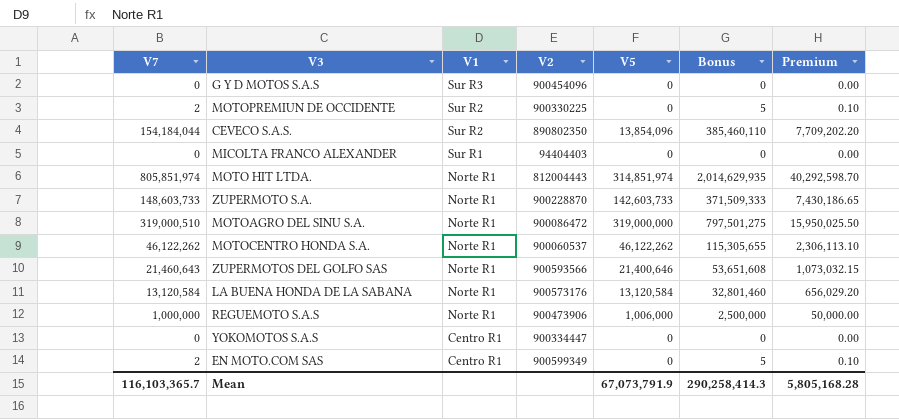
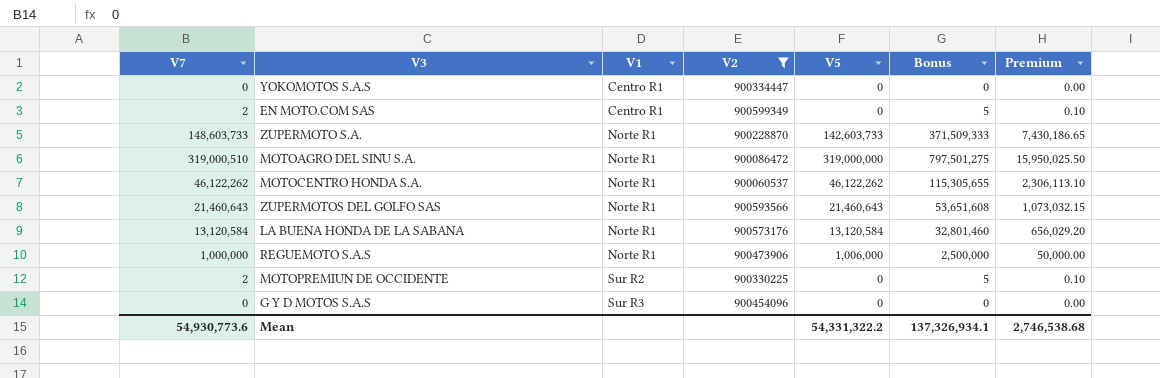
filter: none -> V2 >= 900060537
row order: V1 descending -> V1 ascending
ZUPERMOTOS DEL GOLFO SAS | V5: 21,400,646 -> 21,460,643
Mean | V7: 116,103,365.7 -> 54,930,773.6
Mean | V5: 67,073,791.9 -> 54,331,322.2
Mean | Bonus: 290,258,414.3 -> 137,326,934.1
Mean | Premium: 5,805,168.28 -> 2,746,538.68

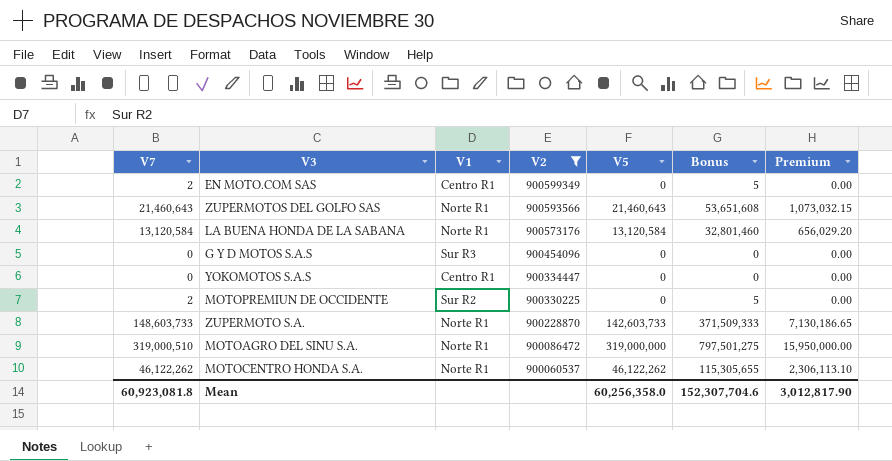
row order: V1 ascending -> V2 descending
column Premium | formula: [V7] * 0.05 -> [V5] * 0.05
row REGUEMOTO S.A.S: 1,000,000 | Norte R1 | 900473906 | 1,006,000 | 2,500,000 | 50,000.00 -> none
Mean | V7: 54,930,773.6 -> 60,923,081.8
Mean | V5: 54,331,322.2 -> 60,256,358.0
Mean | Bonus: 137,326,934.1 -> 152,307,704.6
Mean | Premium: 2,746,538.68 -> 3,012,817.90

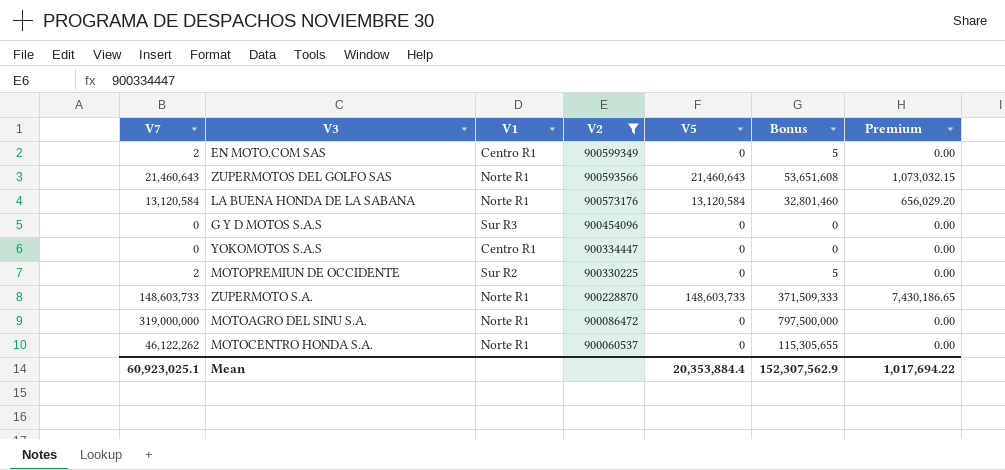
ZUPERMOTO S.A. | V5: 142,603,733 -> 148,603,733
ZUPERMOTO S.A. | Premium: 7,130,186.65 -> 7,430,186.65
MOTOAGRO DEL SINU S.A. | V7: 319,000,510 -> 319,000,000
MOTOAGRO DEL SINU S.A. | V5: 319,000,000 -> 0
MOTOAGRO DEL SINU S.A. | Bonus: 797,501,275 -> 797,500,000
MOTOAGRO DEL SINU S.A. | Premium: 15,950,000.00 -> 0.00
MOTOCENTRO HONDA S.A. | V5: 46,122,262 -> 0
MOTOCENTRO HONDA S.A. | Premium: 2,306,113.10 -> 0.00
Mean | V7: 60,923,081.8 -> 60,923,025.1
Mean | V5: 60,256,358.0 -> 20,353,884.4
Mean | Bonus: 152,307,704.6 -> 152,307,562.9
Mean | Premium: 3,012,817.90 -> 1,017,694.22

